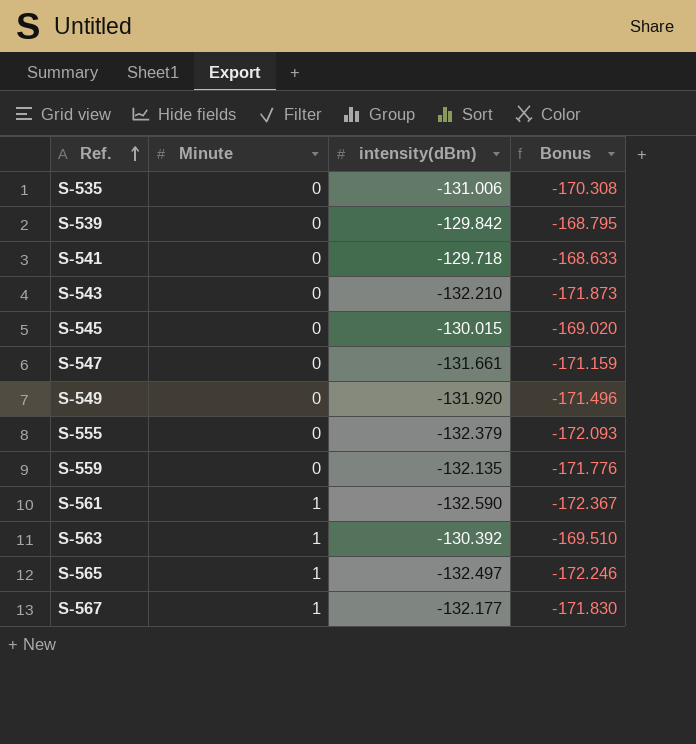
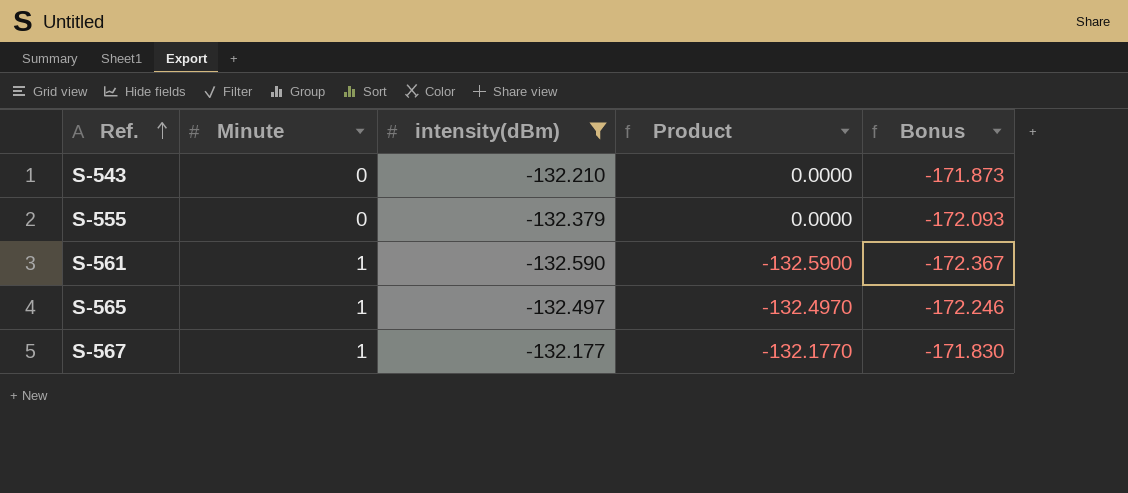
filter: none -> intensity(dBm) <= -132.177
column Product | formula: none -> [Minute] * [intensity(dBm)]

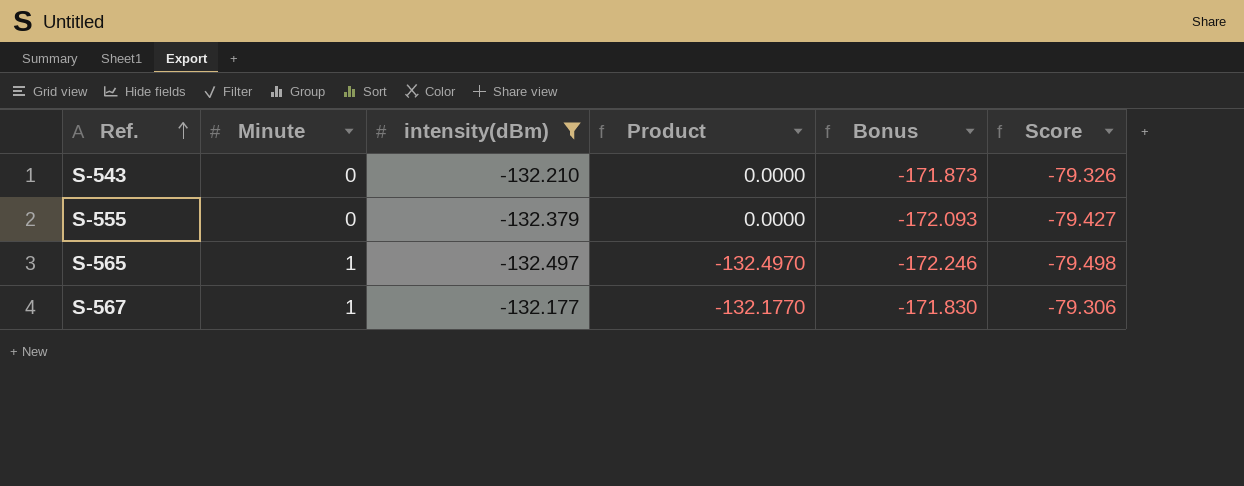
column Score | formula: none -> [intensity(dBm)] * 0.6
row S-561: 1 | -132.590 | -132.5900 | -172.367 -> none

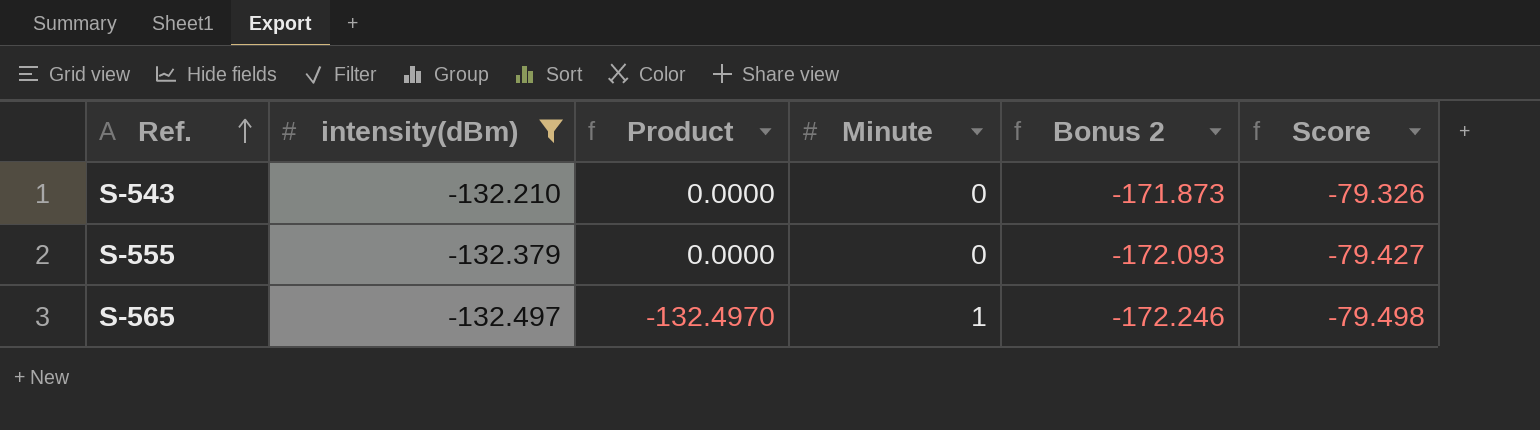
column Minute | position: 2 -> 4
column name: Bonus -> Bonus 2
row S-567: 1 | -132.177 | -132.1770 | -171.830 | -79.306 -> none

